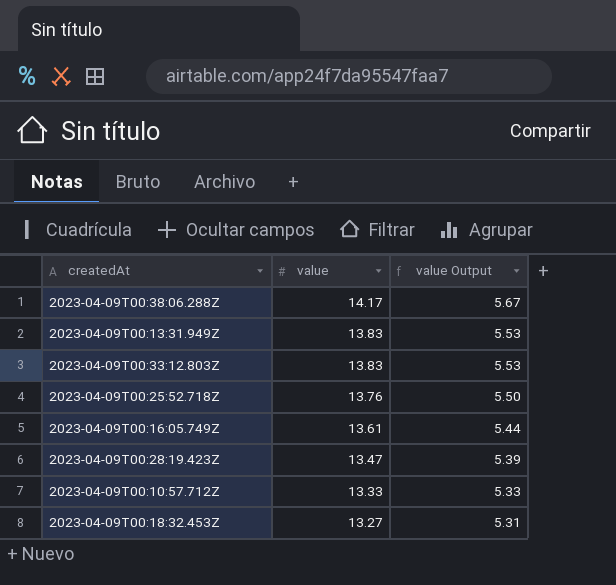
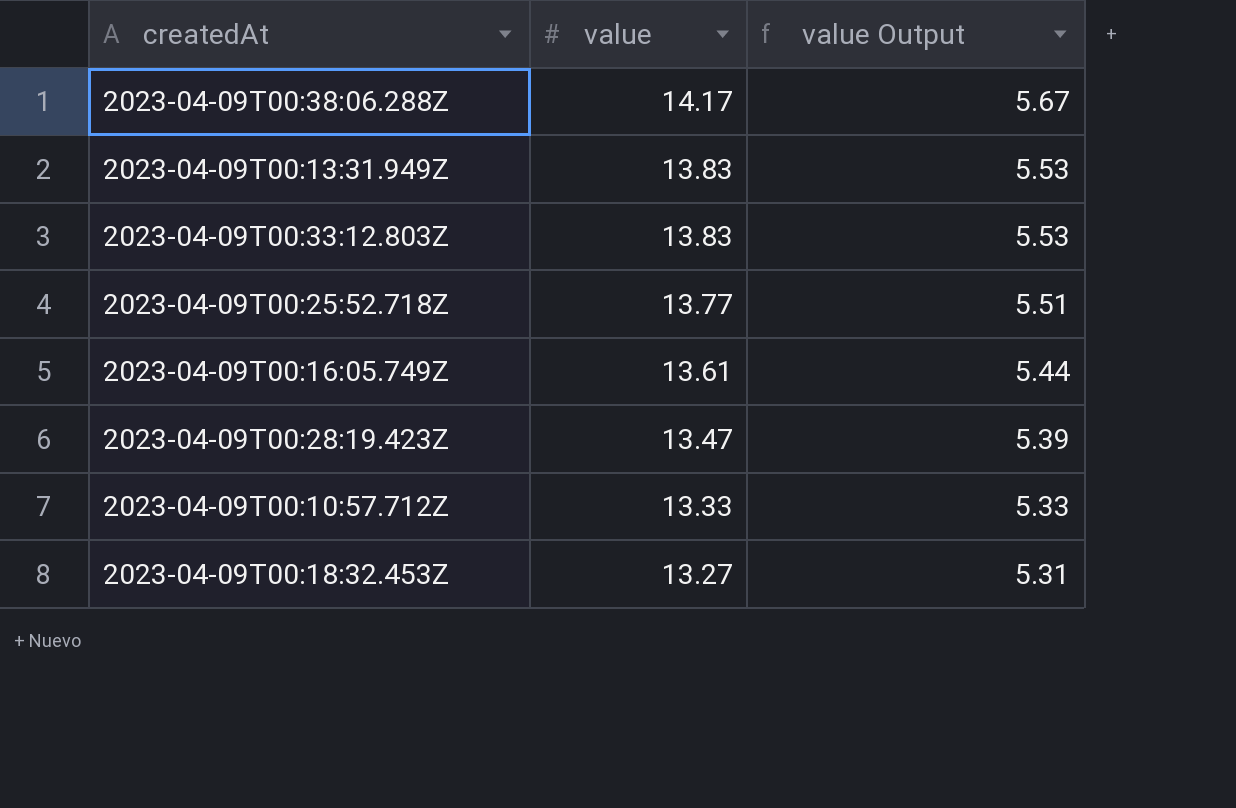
2023-04-09T00:25:52.718Z | value: 13.76 -> 13.77
2023-04-09T00:25:52.718Z | value Output: 5.50 -> 5.51

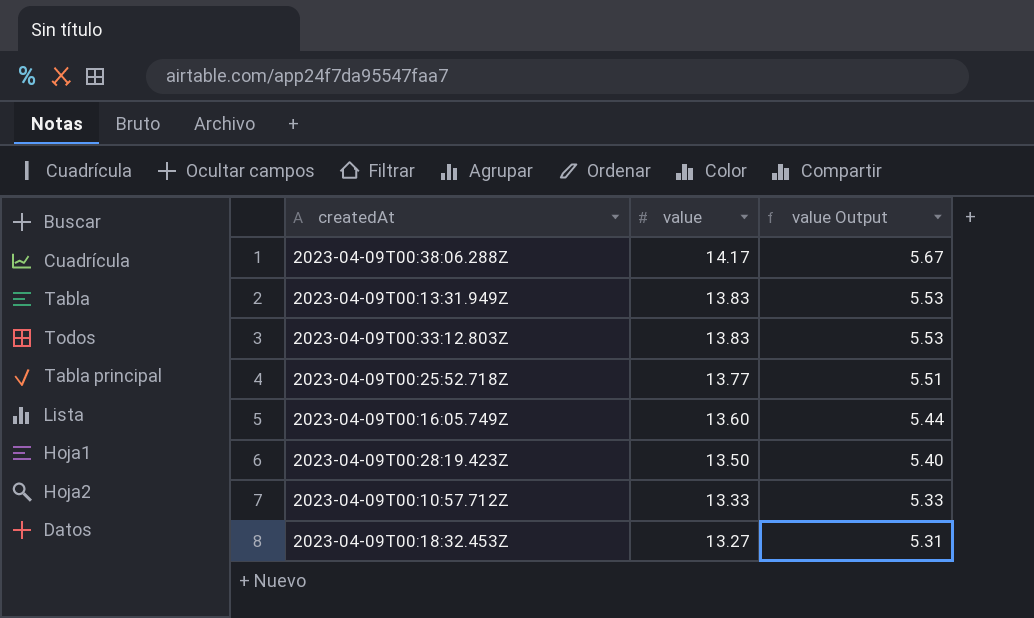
2023-04-09T00:16:05.749Z | value: 13.61 -> 13.60
2023-04-09T00:28:19.423Z | value: 13.47 -> 13.50
2023-04-09T00:28:19.423Z | value Output: 5.39 -> 5.40

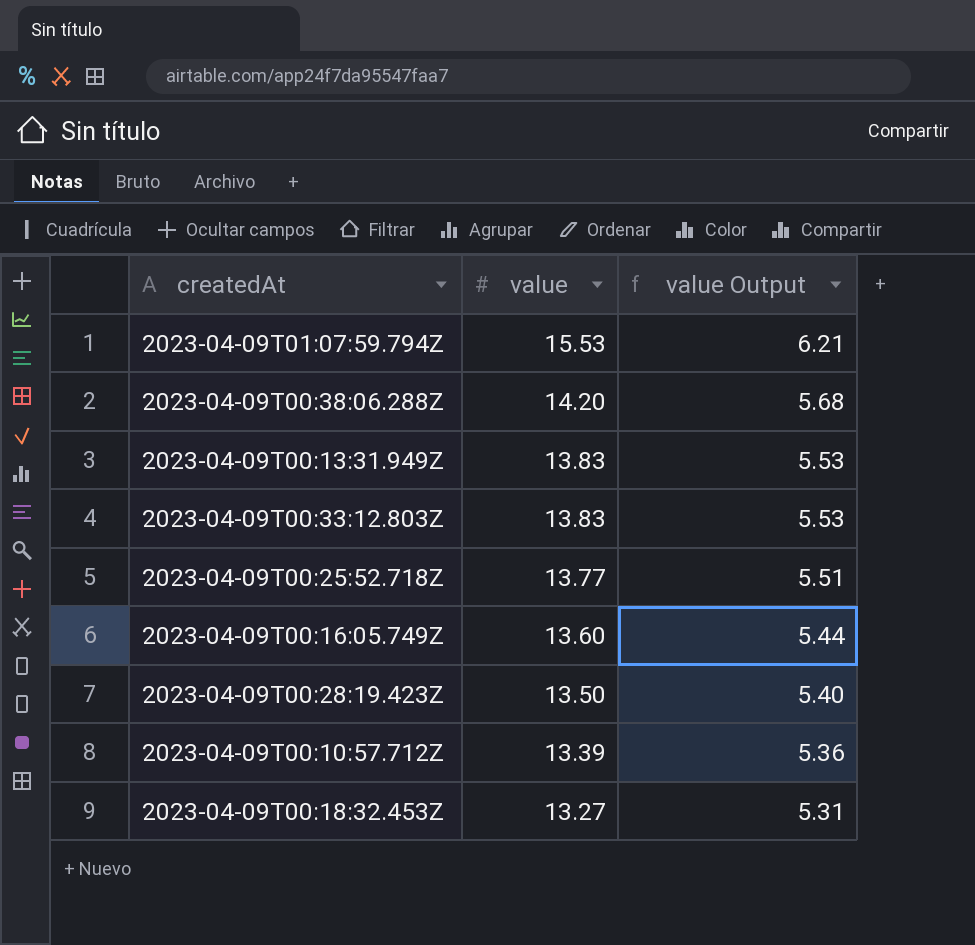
row 2023-04-09T01:07:59.794Z: none -> 15.53 | 6.21
2023-04-09T00:38:06.288Z | value: 14.17 -> 14.20
2023-04-09T00:38:06.288Z | value Output: 5.67 -> 5.68
2023-04-09T00:10:57.712Z | value: 13.33 -> 13.39
2023-04-09T00:10:57.712Z | value Output: 5.33 -> 5.36

